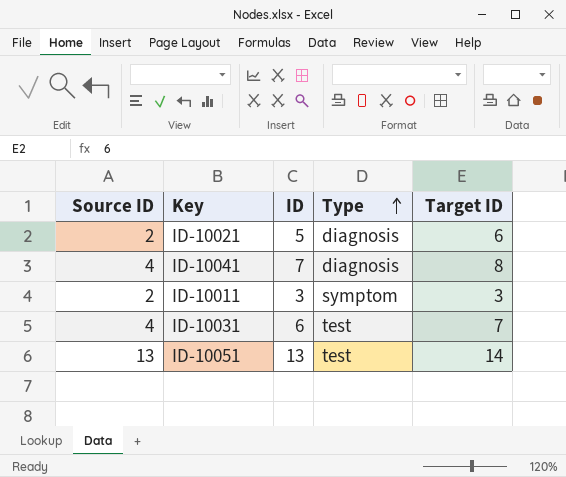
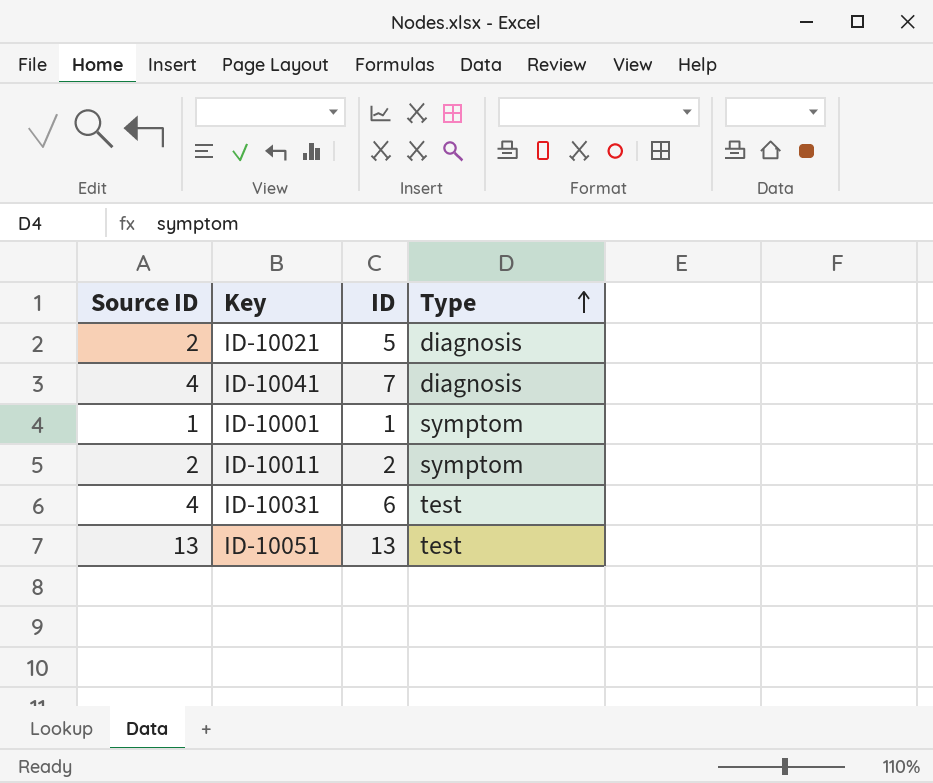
column Target ID | position: 5 -> none
row ID-10001: none -> 1 | 1 | symptom
ID-10011 | ID: 3 -> 2

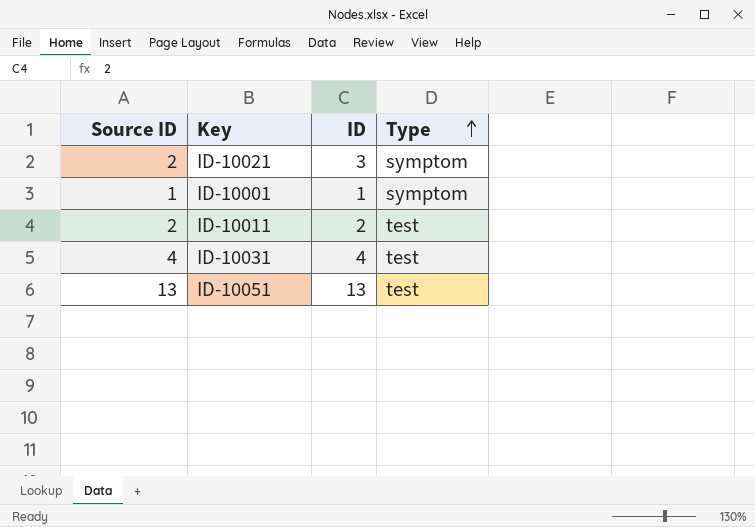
row ID-10041: 4 | 7 | diagnosis -> none
ID-10021 | ID: 5 -> 3
ID-10021 | Type: diagnosis -> symptom
ID-10011 | Type: symptom -> test
ID-10031 | ID: 6 -> 4

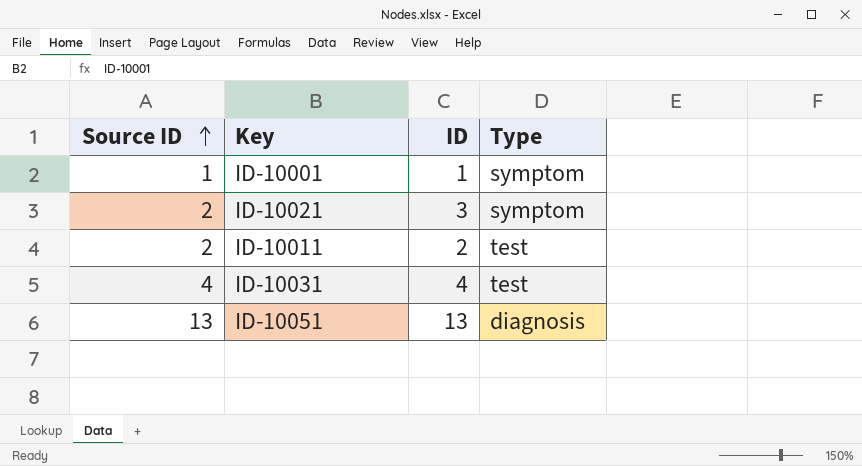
row order: Type ascending -> Source ID ascending
ID-10051 | Type: test -> diagnosis

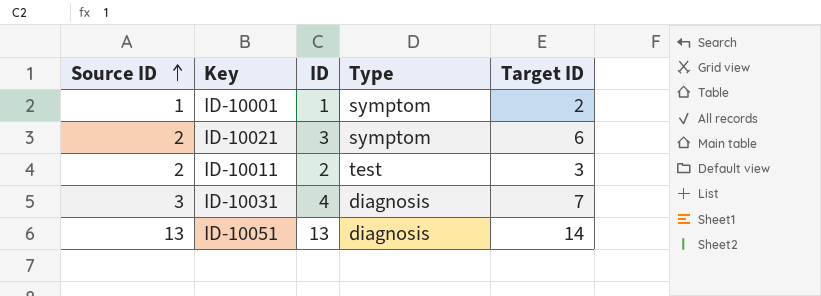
column Target ID | position: none -> 5
ID-10031 | Source ID: 4 -> 3
ID-10031 | Type: test -> diagnosis

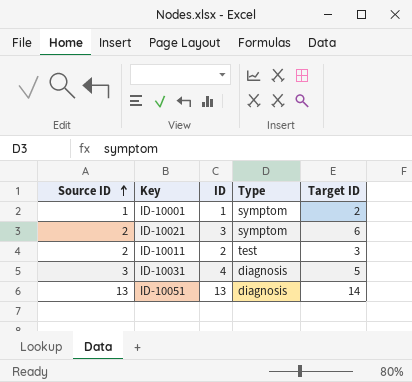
ID-10031 | Target ID: 7 -> 5

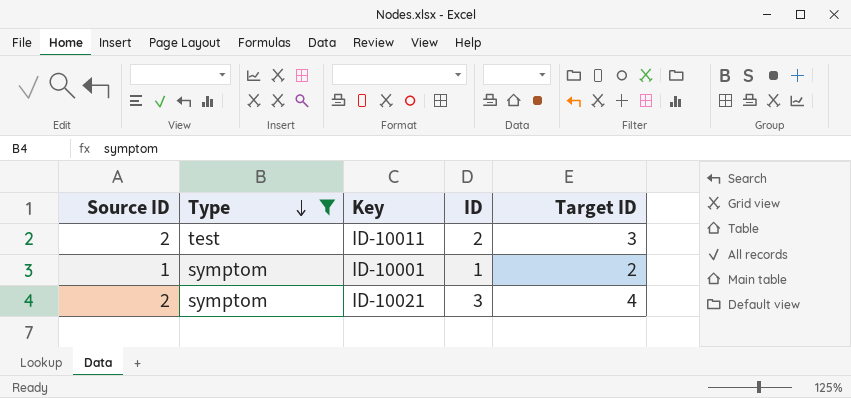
filter: none -> Type != diagnosis
row order: Source ID ascending -> Type descending
column Type | position: 4 -> 2
ID-10021 | Target ID: 6 -> 4

